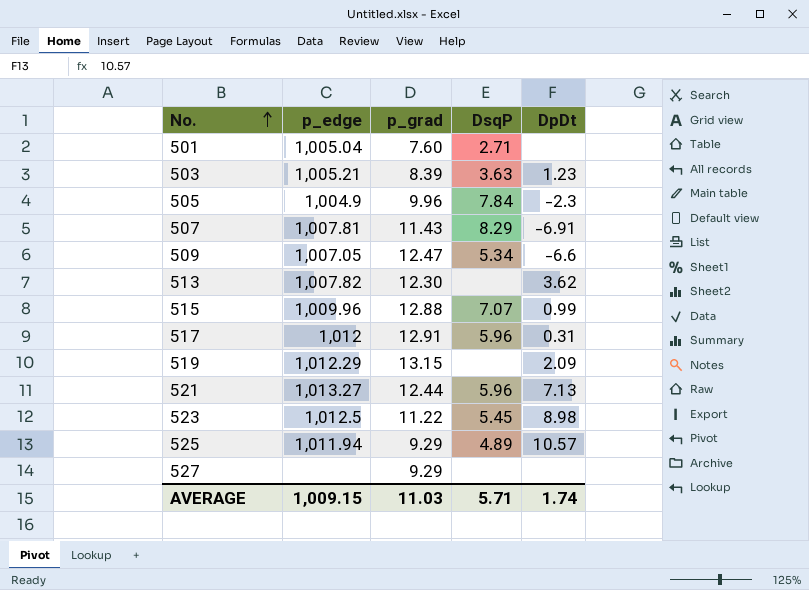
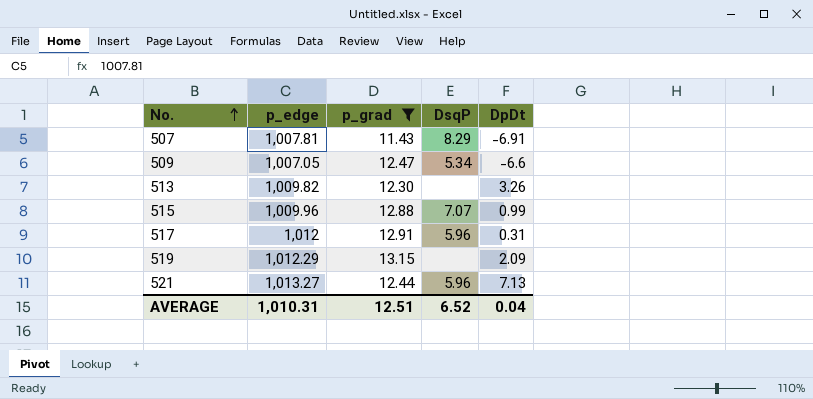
filter: none -> p_grad >= 11.43
513 | p_edge: 1,007.82 -> 1,009.82
513 | DpDt: 3.62 -> 3.26
AVERAGE | p_edge: 1,009.15 -> 1,010.31
AVERAGE | p_grad: 11.03 -> 12.51
AVERAGE | DsqP: 5.71 -> 6.52
AVERAGE | DpDt: 1.74 -> 0.04

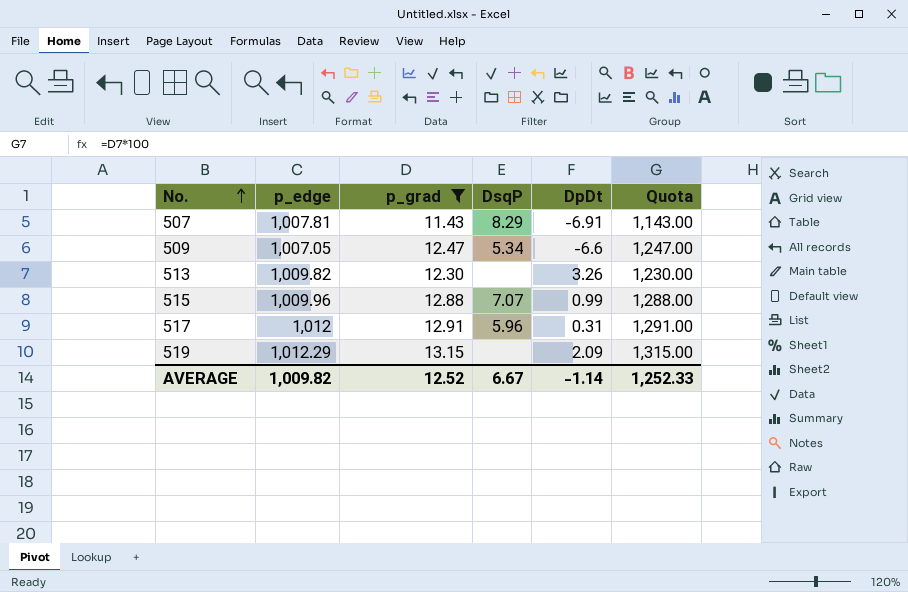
column Quota | formula: none -> [p_grad] * 100
row 521: 1,013.27 | 12.44 | 5.96 | 7.13 -> none
AVERAGE | p_edge: 1,010.31 -> 1,009.82
AVERAGE | p_grad: 12.51 -> 12.52
AVERAGE | DsqP: 6.52 -> 6.67
AVERAGE | DpDt: 0.04 -> -1.14

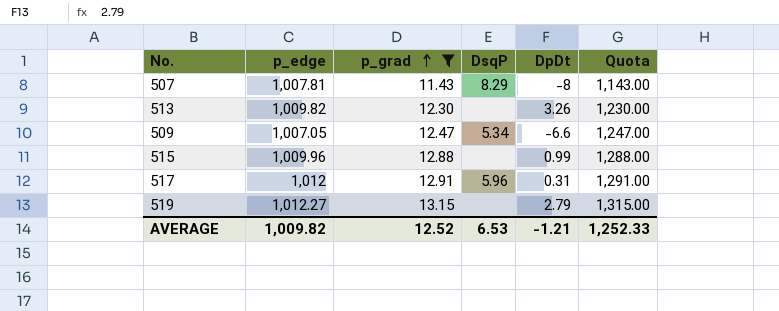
row order: No. ascending -> p_grad ascending
507 | DpDt: -6.91 -> -8
515 | DsqP: 7.07 -> none
519 | p_edge: 1,012.29 -> 1,012.27
519 | DpDt: 2.09 -> 2.79
AVERAGE | DsqP: 6.67 -> 6.53
AVERAGE | DpDt: -1.14 -> -1.21

